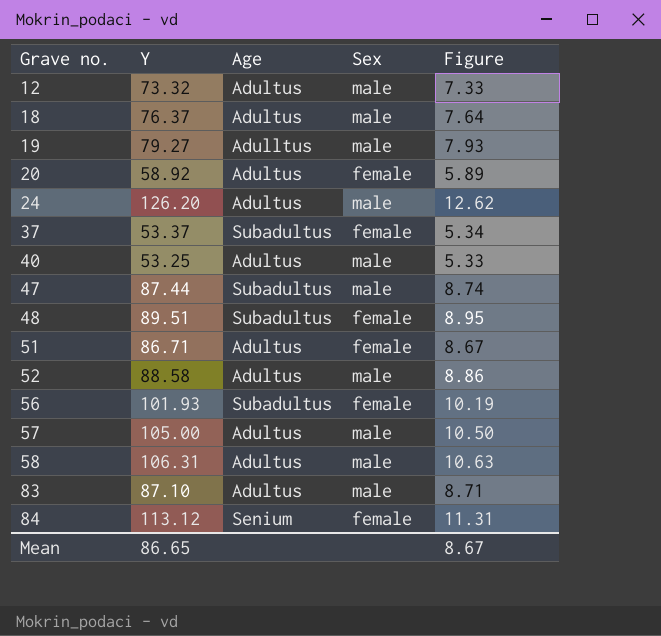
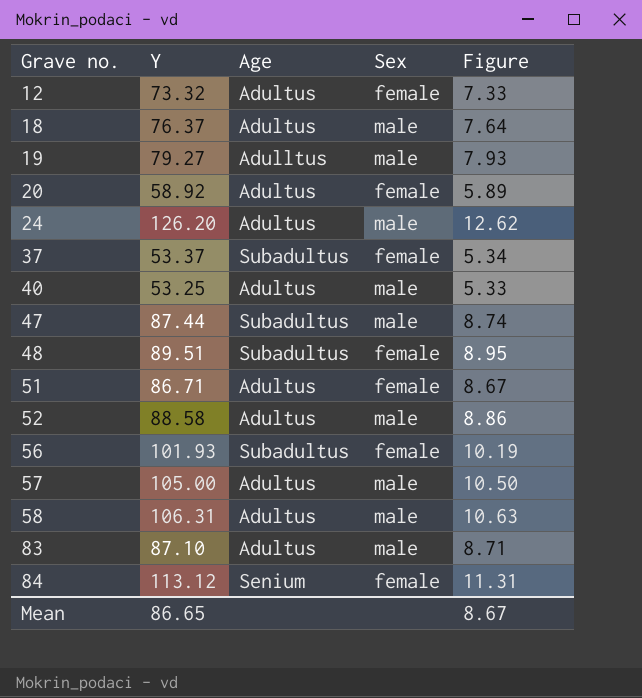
12 | Sex: male -> female

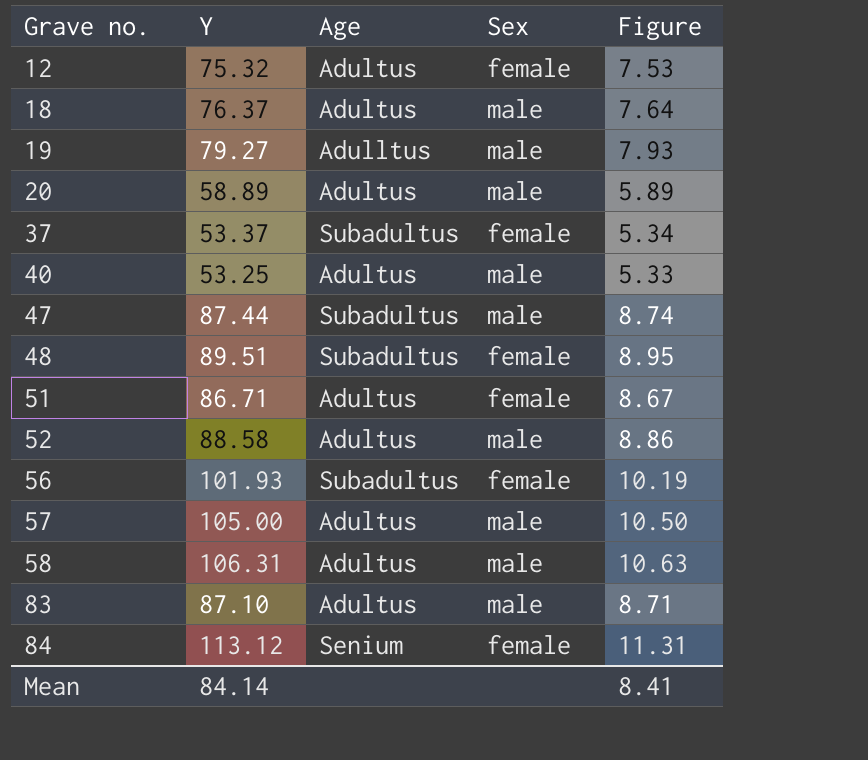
row 24: 126.20 | Adultus | male | 12.62 -> none
12 | Y: 73.32 -> 75.32
12 | Figure: 7.33 -> 7.53
20 | Y: 58.92 -> 58.89
20 | Sex: female -> male
Mean | Y: 86.65 -> 84.14
Mean | Figure: 8.67 -> 8.41

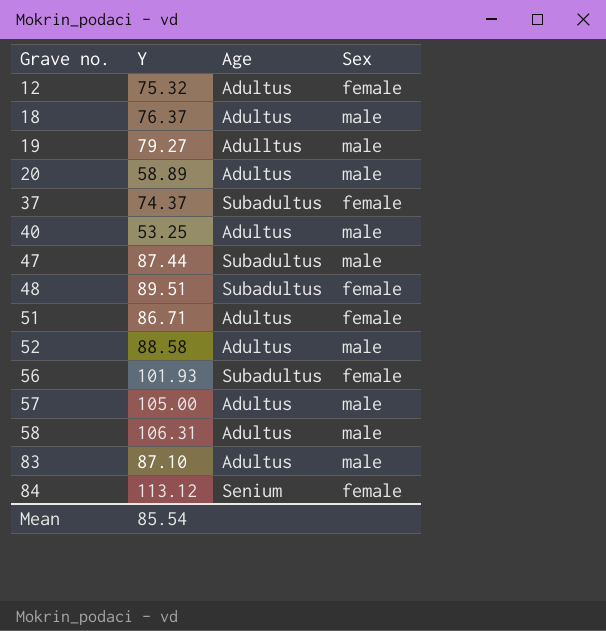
column Figure | formula: [Y] * 0.1 -> none
37 | Y: 53.37 -> 74.37
Mean | Y: 84.14 -> 85.54

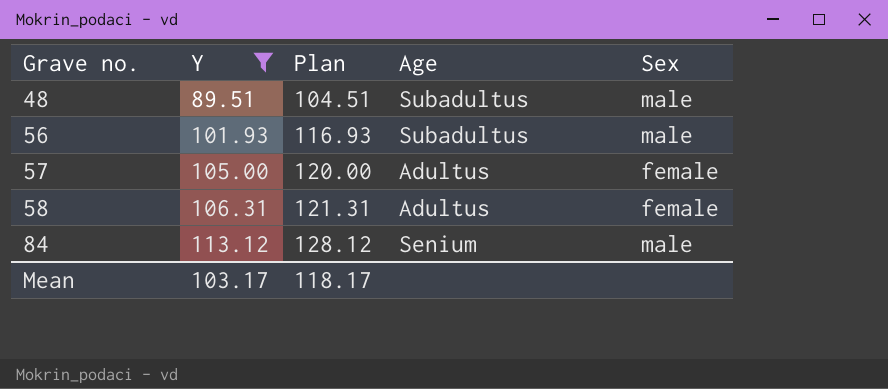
filter: none -> Y >= 89.51
column Plan | formula: none -> [Y] + 15
48 | Sex: female -> male
56 | Sex: female -> male
57 | Sex: male -> female
58 | Sex: male -> female
84 | Sex: female -> male
Mean | Y: 85.54 -> 103.17

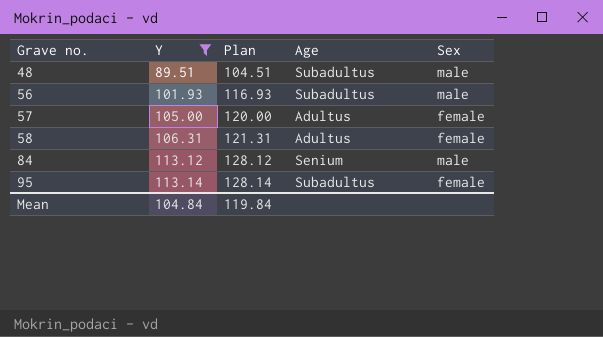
row 95: none -> 113.14 | 128.14 | Subadultus | female
Mean | Y: 103.17 -> 104.84
Mean | Plan: 118.17 -> 119.84

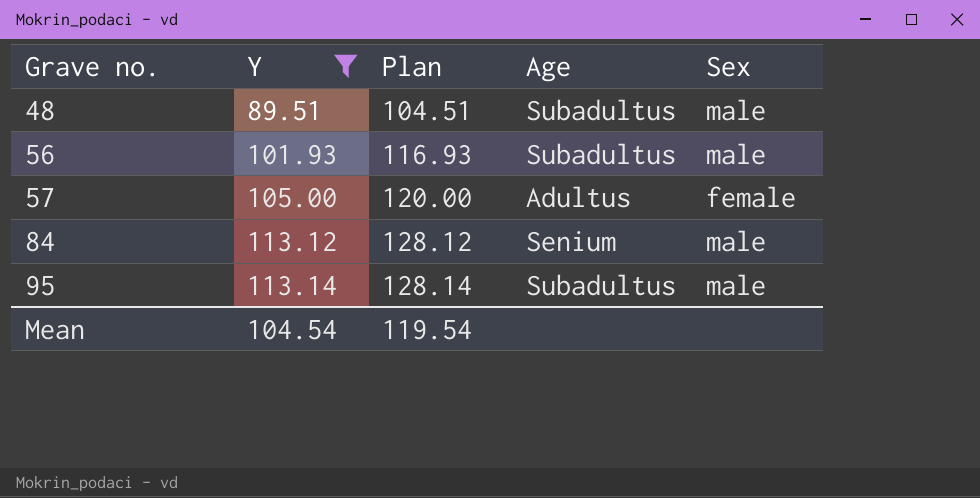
row 58: 106.31 | 121.31 | Adultus | female -> none
95 | Sex: female -> male
Mean | Y: 104.84 -> 104.54
Mean | Plan: 119.84 -> 119.54

